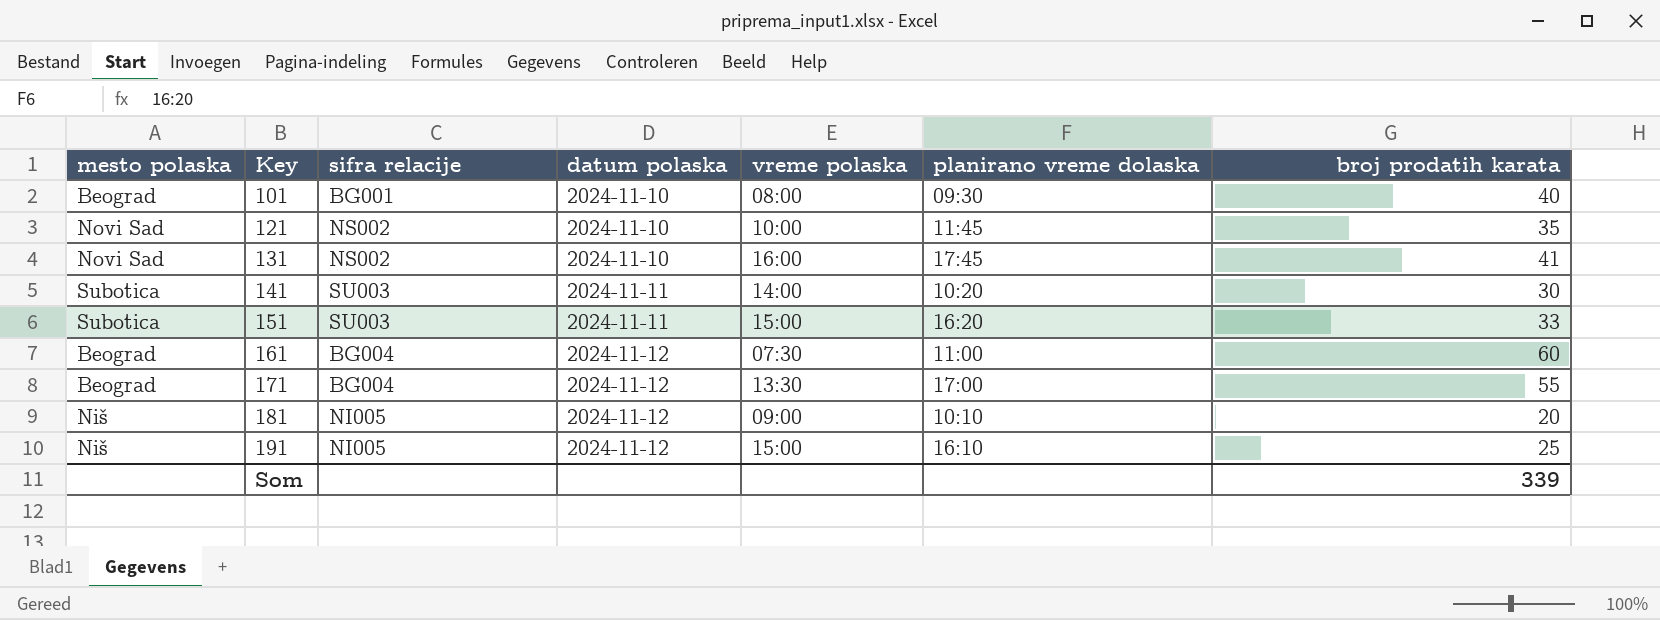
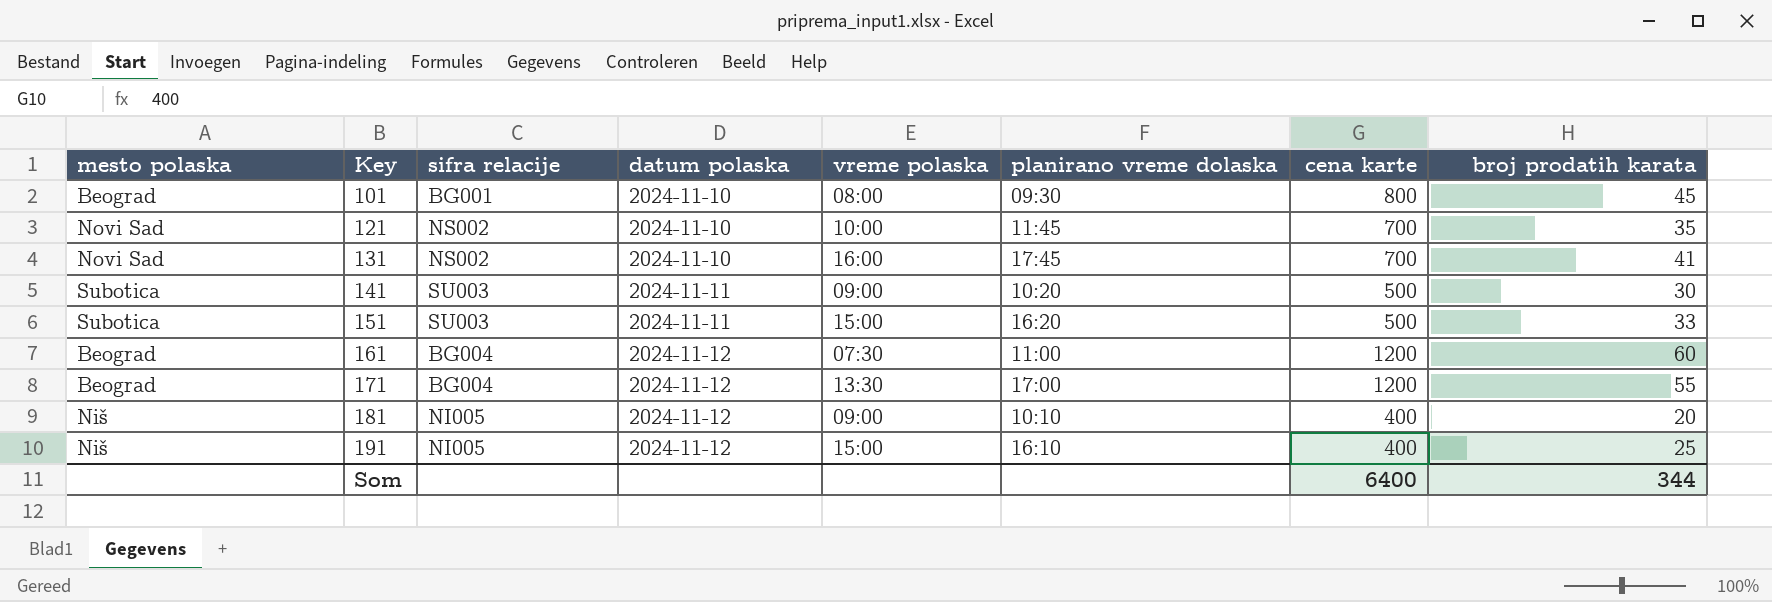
column cena karte | position: none -> 7
101 | broj prodatih karata: 40 -> 45
141 | vreme polaska: 14:00 -> 09:00
Som | broj prodatih karata: 339 -> 344

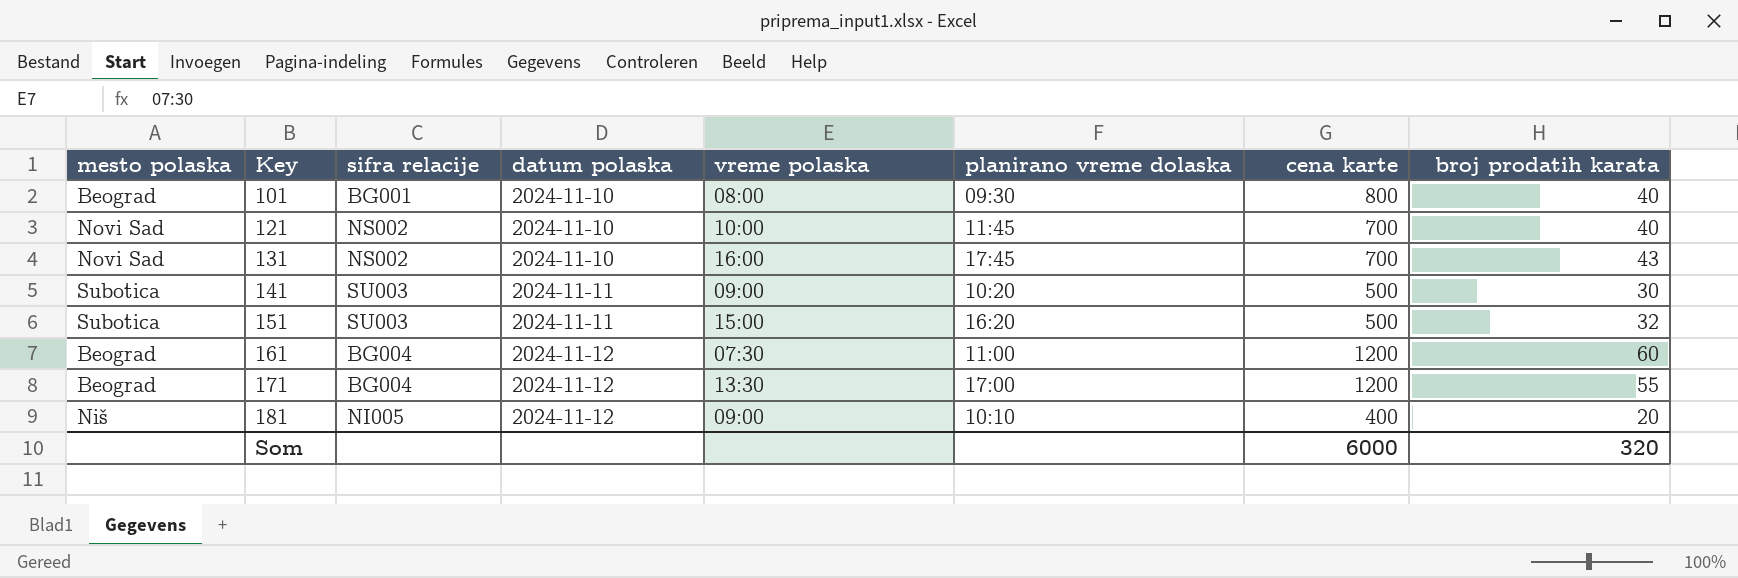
row 191: Niš | NI005 | 2024-11-12 | 15:00 | 16:10 | 400 | 25 -> none
101 | broj prodatih karata: 45 -> 40
121 | broj prodatih karata: 35 -> 40
131 | broj prodatih karata: 41 -> 43
151 | broj prodatih karata: 33 -> 32
Som | cena karte: 6400 -> 6000
Som | broj prodatih karata: 344 -> 320

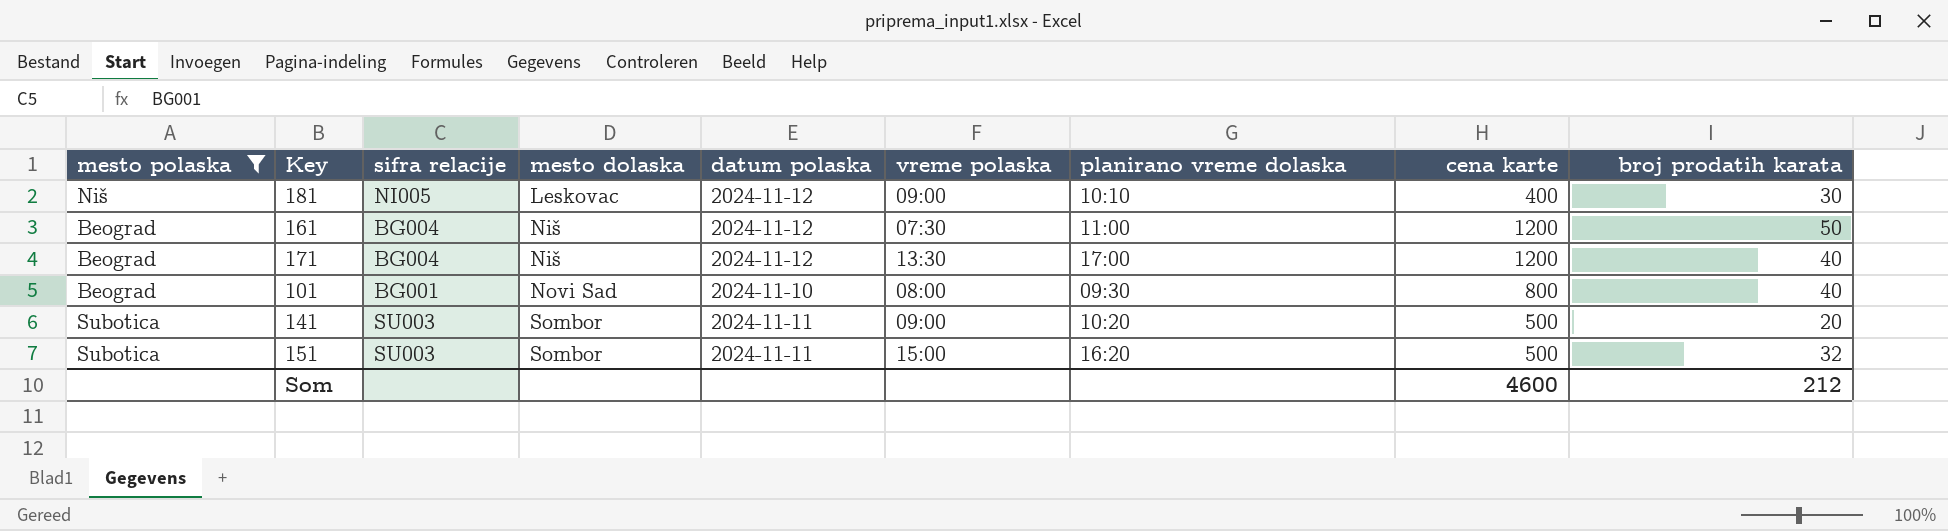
filter: none -> mesto polaska != Novi Sad
row order: Key ascending -> mesto dolaska ascending
column mesto dolaska | position: none -> 4
181 | broj prodatih karata: 20 -> 30
161 | broj prodatih karata: 60 -> 50
171 | broj prodatih karata: 55 -> 40
141 | broj prodatih karata: 30 -> 20
Som | cena karte: 6000 -> 4600
Som | broj prodatih karata: 320 -> 212

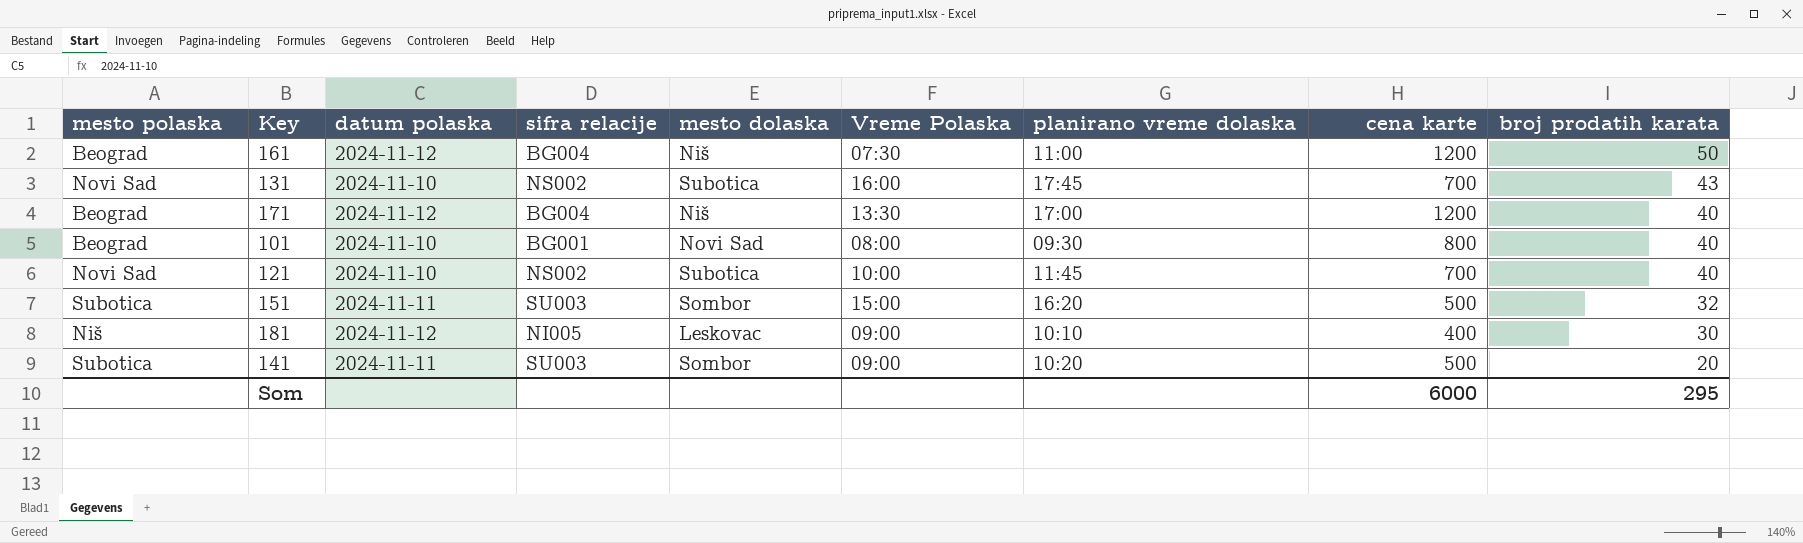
filter: mesto polaska != Novi Sad -> none
row order: mesto dolaska ascending -> broj prodatih karata descending
column datum polaska | position: 5 -> 3
column name: vreme polaska -> Vreme Polaska
Som | cena karte: 4600 -> 6000
Som | broj prodatih karata: 212 -> 295

